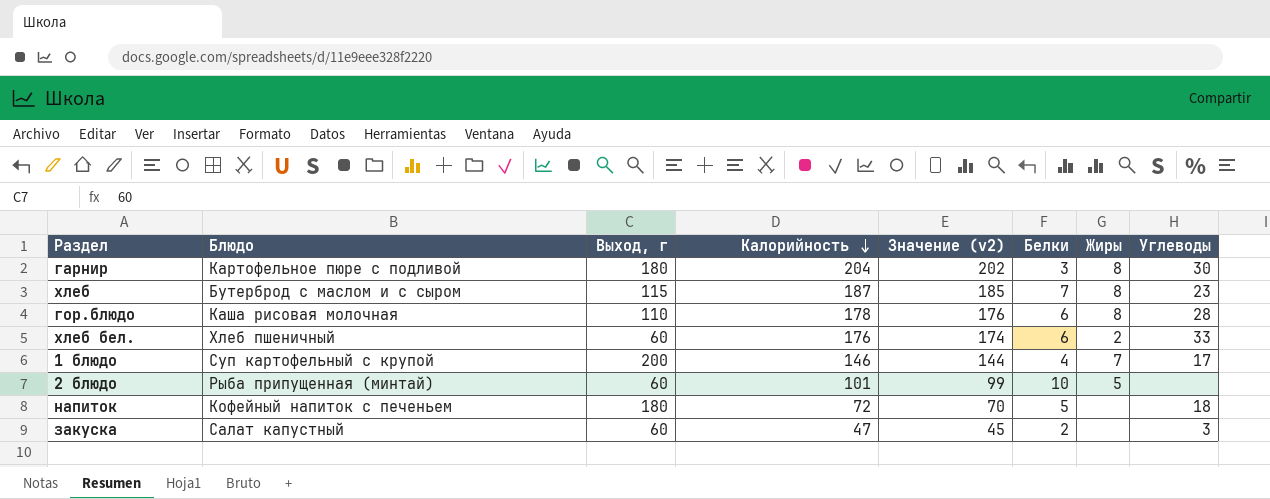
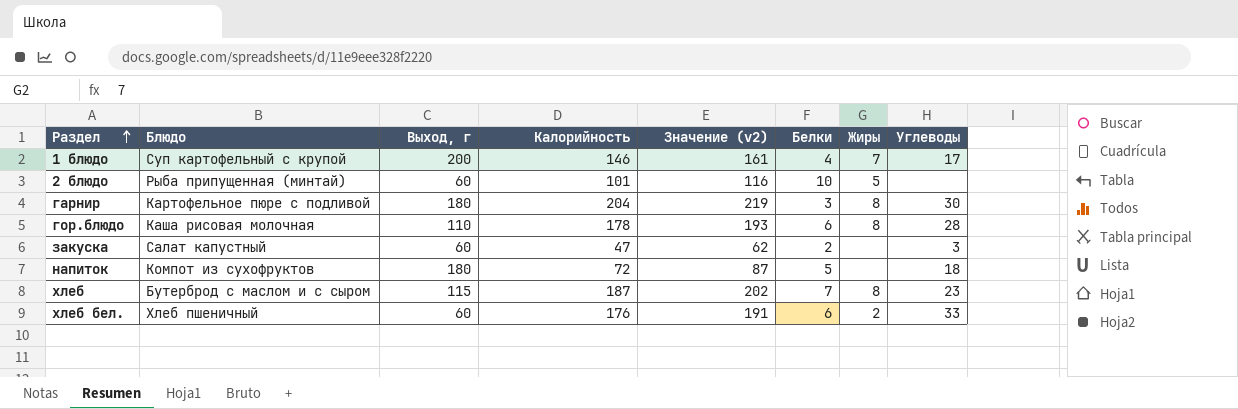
row order: Калорийность descending -> Раздел ascending
column Значение (v2) | formula: [Калорийность] - 2 -> [Калорийность] + 15
напиток | Блюдо: Кофейный напиток с печеньем -> Компот из сухофруктов

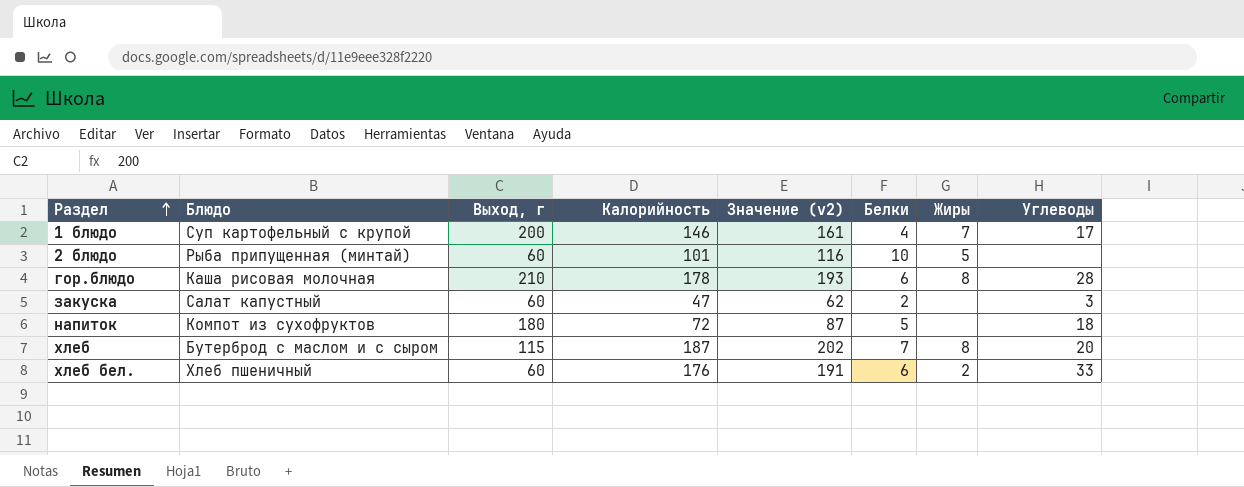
row гарнир: Картофельное пюре с подливой | 180 | 204 | 219 | 3 | 8 | 30 -> none
гор.блюдо | Выход, г: 110 -> 210
хлеб | Углеводы: 23 -> 20

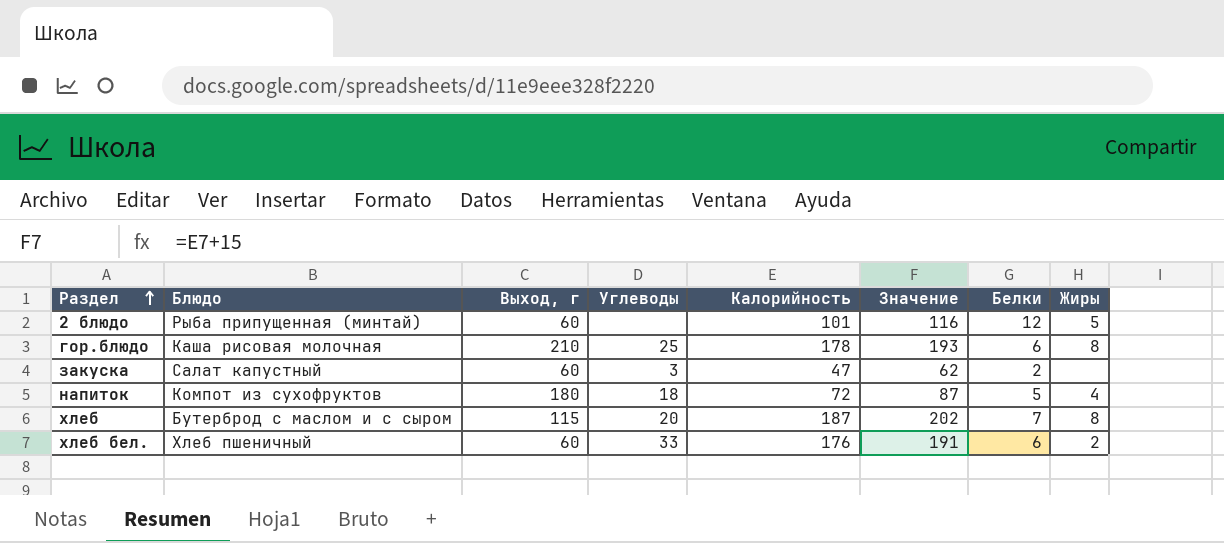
column Углеводы | position: 8 -> 4
column name: Значение (v2) -> Значение
row 1 блюдо: Суп картофельный с крупой | 200 | 146 | 161 | 4 | 7 | 17 -> none
2 блюдо | Белки: 10 -> 12
гор.блюдо | Углеводы: 28 -> 25
напиток | Жиры: none -> 4

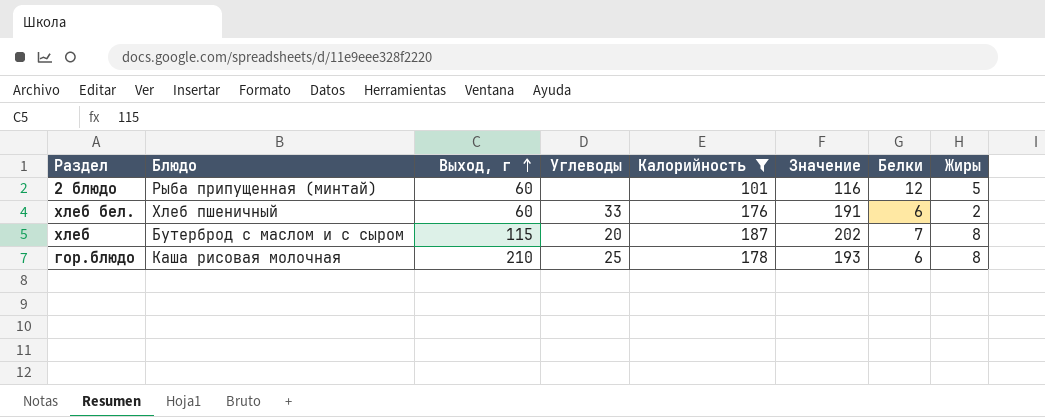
filter: none -> Калорийность >= 101
row order: Раздел ascending -> Выход, г ascending

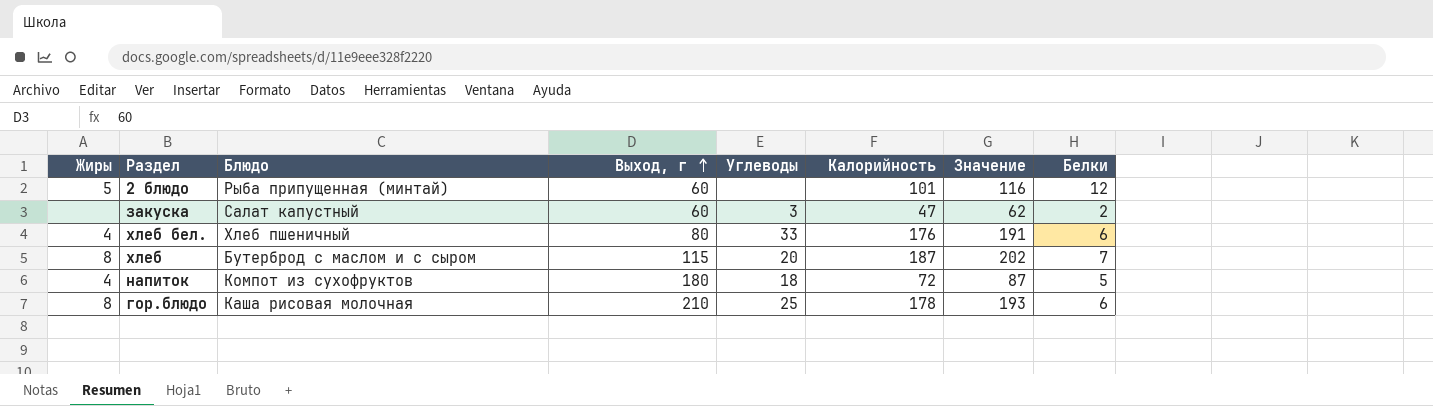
filter: Калорийность >= 101 -> none
column Жиры | position: 8 -> 1
хлеб бел. | Жиры: 2 -> 4
хлеб бел. | Выход, г: 60 -> 80

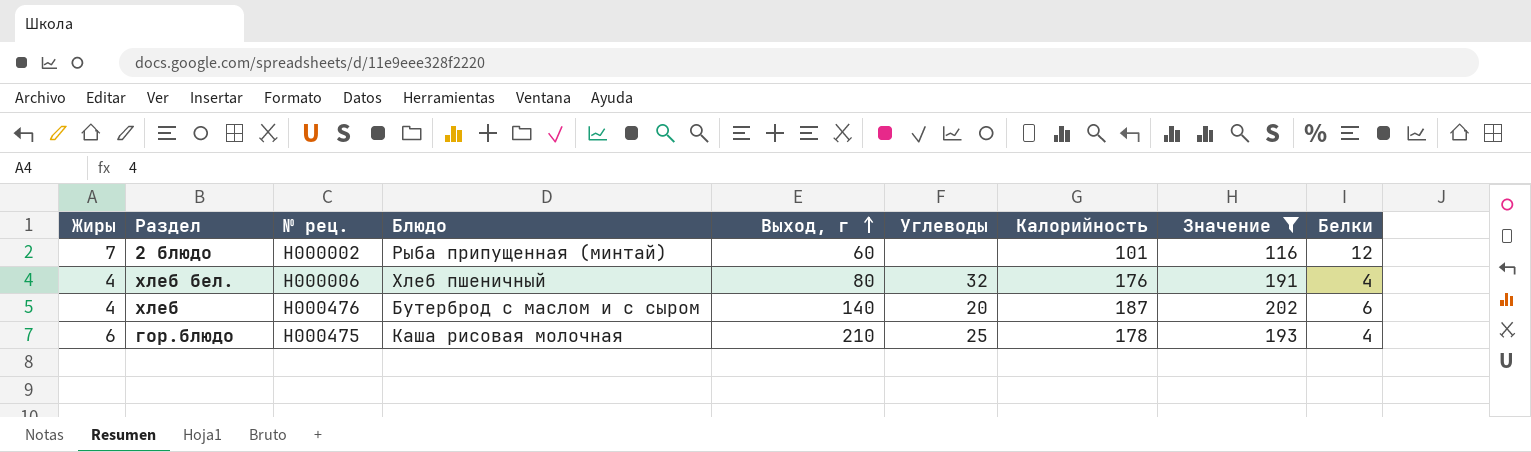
filter: none -> Значение >= 116
column № рец. | position: none -> 3
2 блюдо | Жиры: 5 -> 7
хлеб бел. | Углеводы: 33 -> 32
хлеб бел. | Белки: 6 -> 4
хлеб | Жиры: 8 -> 4
хлеб | Выход, г: 115 -> 140
хлеб | Белки: 7 -> 6
гор.блюдо | Жиры: 8 -> 6
гор.блюдо | Белки: 6 -> 4

